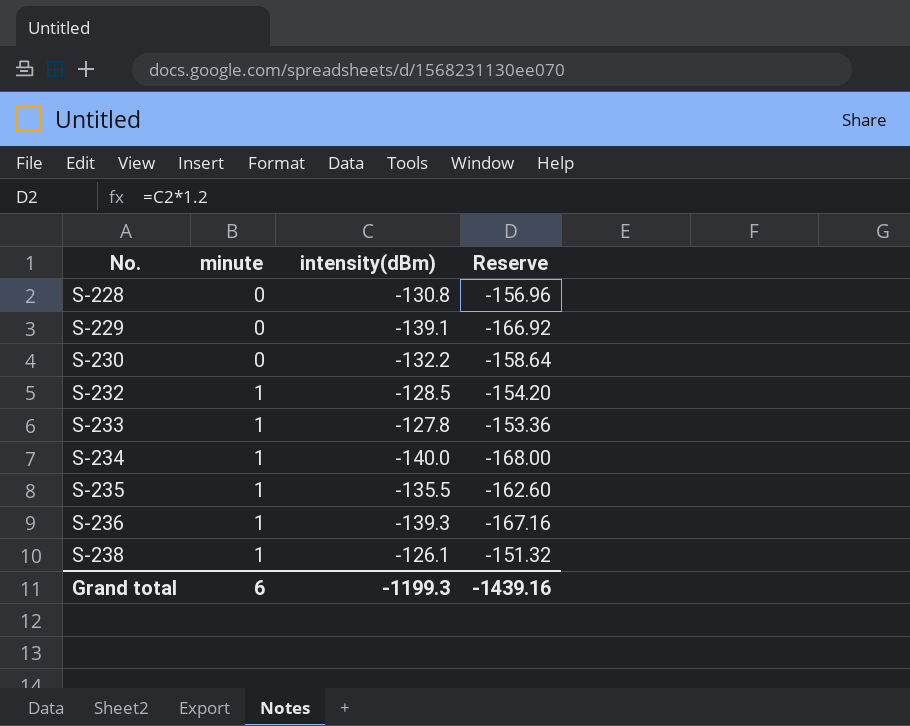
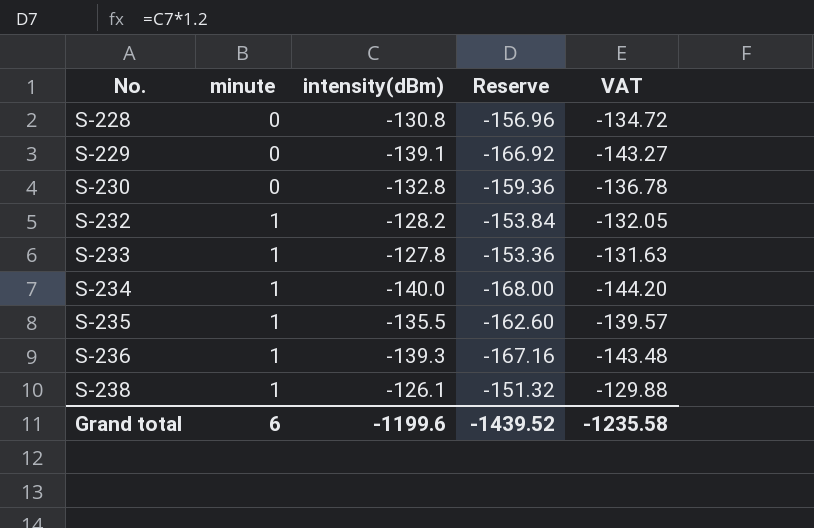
column VAT | formula: none -> [intensity(dBm)] * 1.03
S-230 | intensity(dBm): -132.2 -> -132.8
S-230 | Reserve: -158.64 -> -159.36
S-232 | intensity(dBm): -128.5 -> -128.2
S-232 | Reserve: -154.20 -> -153.84
Grand total | intensity(dBm): -1199.3 -> -1199.6
Grand total | Reserve: -1439.16 -> -1439.52

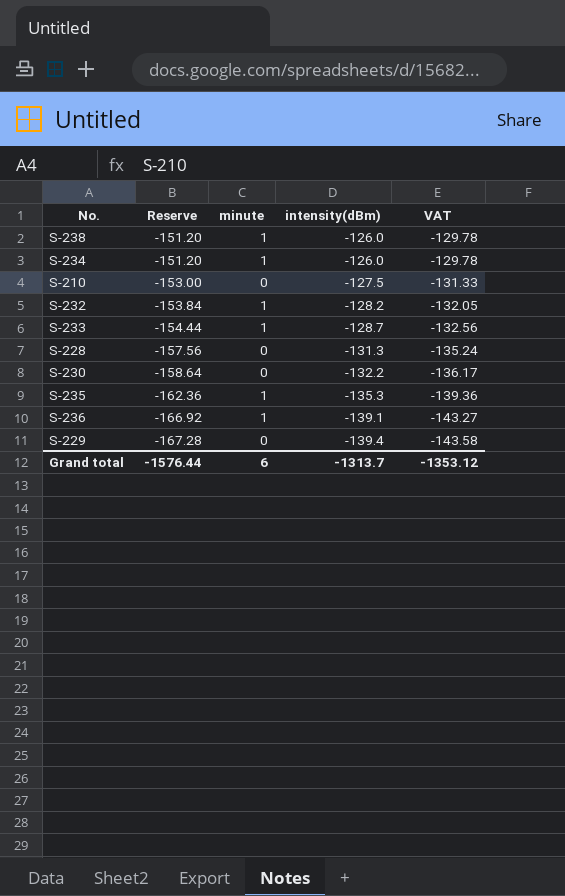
row order: No. ascending -> Reserve descending
column Reserve | position: 4 -> 2
S-238 | Reserve: -151.32 -> -151.20
S-238 | intensity(dBm): -126.1 -> -126.0
S-238 | VAT: -129.88 -> -129.78
S-234 | Reserve: -168.00 -> -151.20
S-234 | intensity(dBm): -140.0 -> -126.0
S-234 | VAT: -144.20 -> -129.78
row S-210: none -> -153.00 | 0 | -127.5 | -131.33
S-233 | Reserve: -153.36 -> -154.44
S-233 | intensity(dBm): -127.8 -> -128.7
S-233 | VAT: -131.63 -> -132.56
S-228 | Reserve: -156.96 -> -157.56
S-228 | intensity(dBm): -130.8 -> -131.3
S-228 | VAT: -134.72 -> -135.24
S-230 | Reserve: -159.36 -> -158.64
S-230 | intensity(dBm): -132.8 -> -132.2
S-230 | VAT: -136.78 -> -136.17
S-235 | Reserve: -162.60 -> -162.36
S-235 | intensity(dBm): -135.5 -> -135.3
S-235 | VAT: -139.57 -> -139.36
S-236 | Reserve: -167.16 -> -166.92
S-236 | intensity(dBm): -139.3 -> -139.1
S-236 | VAT: -143.48 -> -143.27
S-229 | Reserve: -166.92 -> -167.28
S-229 | intensity(dBm): -139.1 -> -139.4
S-229 | VAT: -143.27 -> -143.58
Grand total | Reserve: -1439.52 -> -1576.44
Grand total | intensity(dBm): -1199.6 -> -1313.7
Grand total | VAT: -1235.58 -> -1353.12

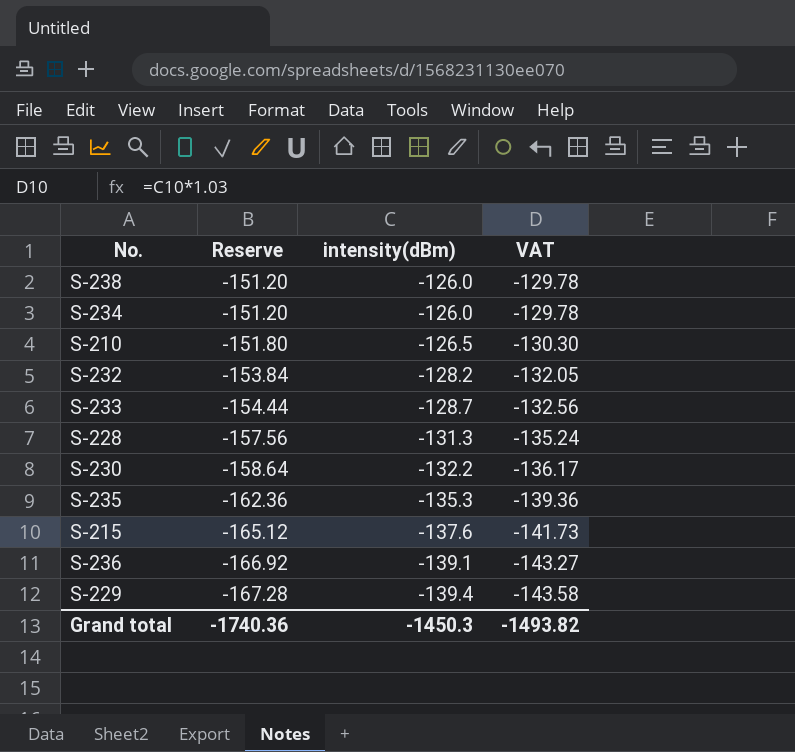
column minute | position: 3 -> none
S-210 | Reserve: -153.00 -> -151.80
S-210 | intensity(dBm): -127.5 -> -126.5
S-210 | VAT: -131.33 -> -130.30
row S-215: none -> -165.12 | -137.6 | -141.73
Grand total | Reserve: -1576.44 -> -1740.36
Grand total | intensity(dBm): -1313.7 -> -1450.3
Grand total | VAT: -1353.12 -> -1493.82

